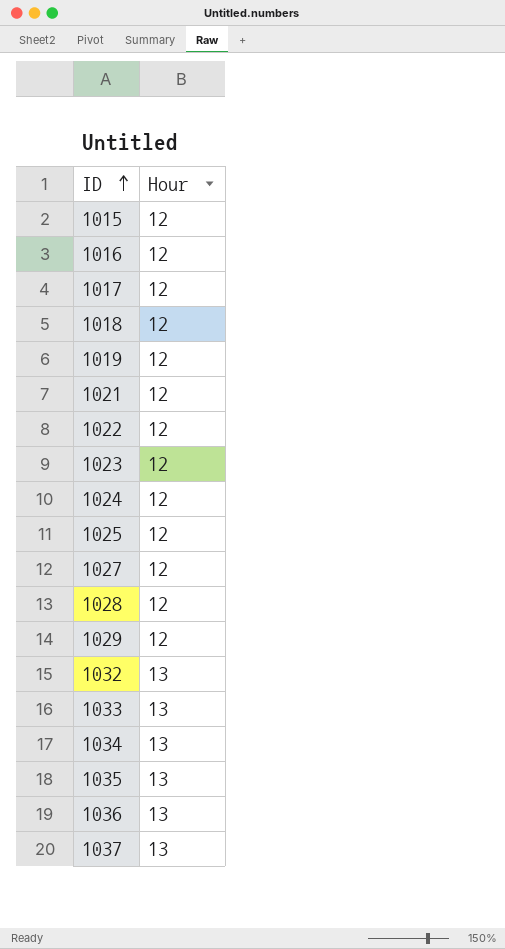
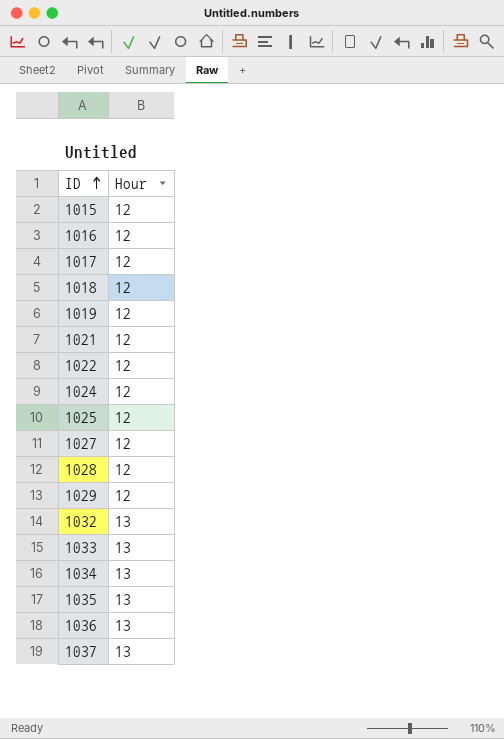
row 1023: 12 -> none

